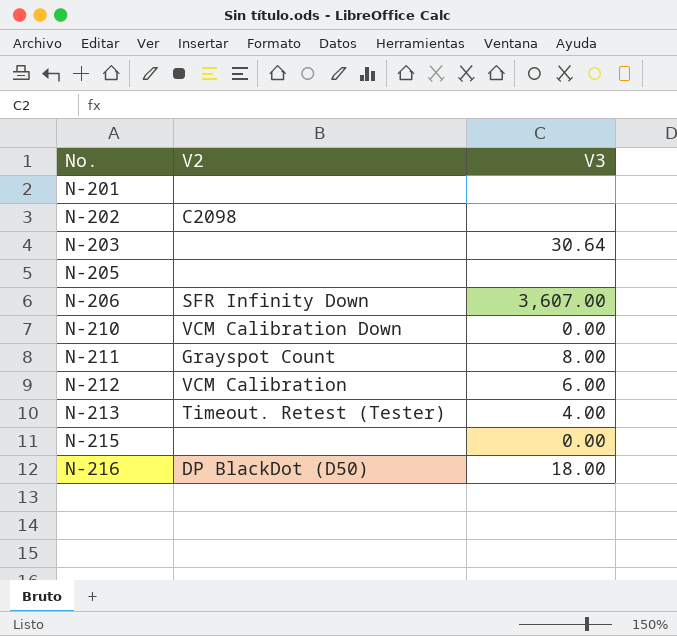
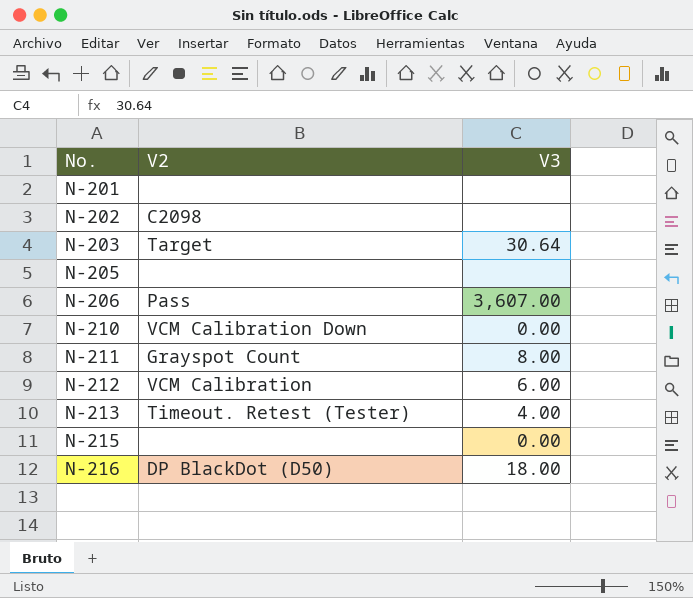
N-203 | V2: none -> Target
N-206 | V2: SFR Infinity Down -> Pass

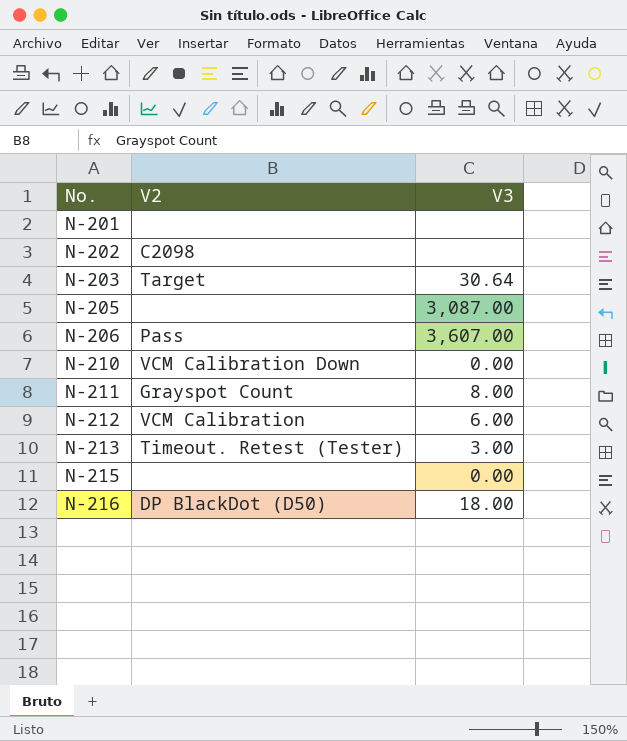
N-205 | V3: none -> 3,087.00
N-213 | V3: 4.00 -> 3.00

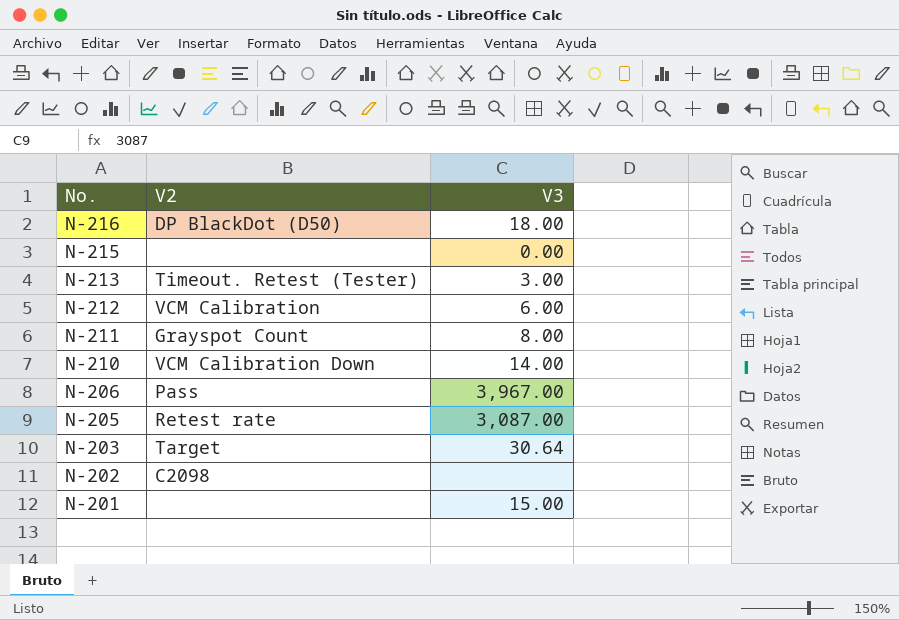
row order: No. ascending -> No. descending
N-210 | V3: 0.00 -> 14.00
N-206 | V3: 3,607.00 -> 3,967.00
N-205 | V2: none -> Retest rate
N-201 | V3: none -> 15.00

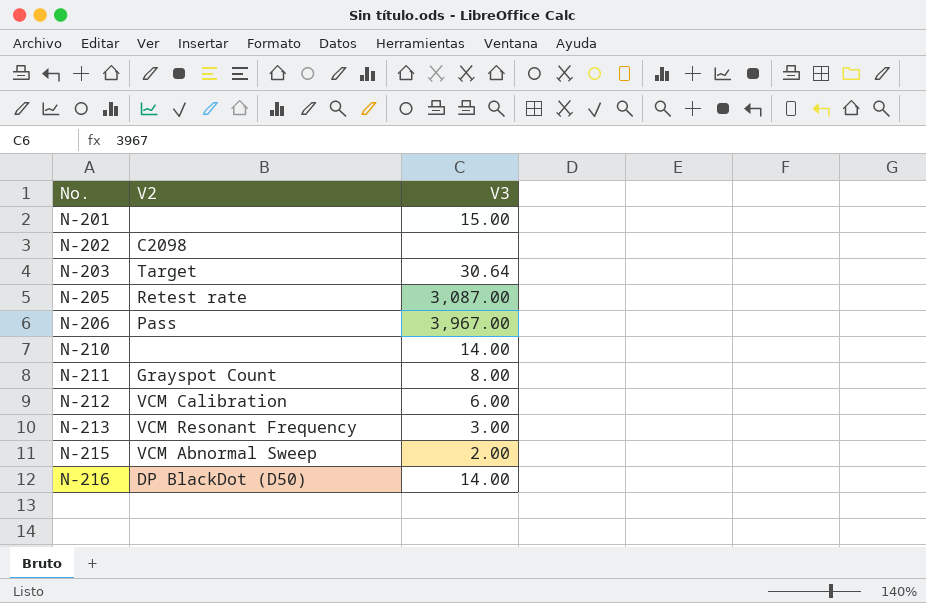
row order: No. descending -> No. ascending
N-210 | V2: VCM Calibration Down -> none
N-213 | V2: Timeout. Retest (Tester) -> VCM Resonant Frequency
N-215 | V2: none -> VCM Abnormal Sweep
N-215 | V3: 0.00 -> 2.00
N-216 | V3: 18.00 -> 14.00

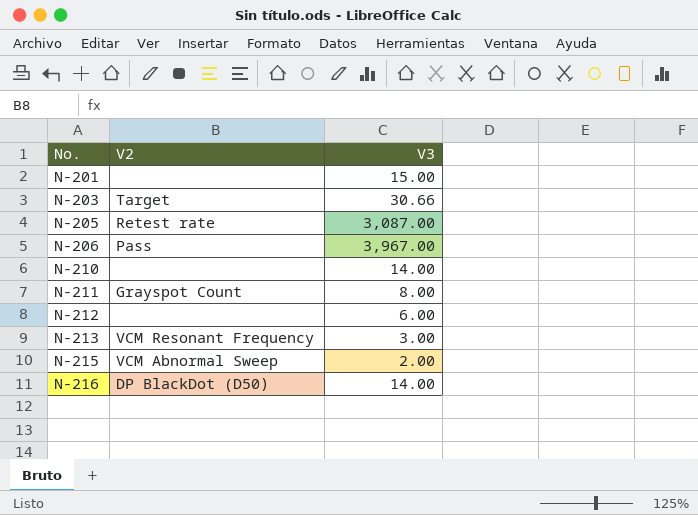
row N-202: C2098 | none -> none
N-203 | V3: 30.64 -> 30.66
N-212 | V2: VCM Calibration -> none

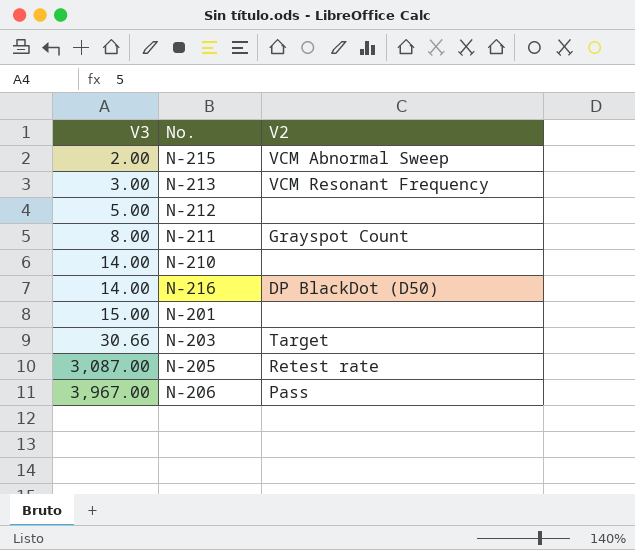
row order: No. ascending -> V3 ascending
column V3 | position: 3 -> 1
N-212 | V3: 6.00 -> 5.00

